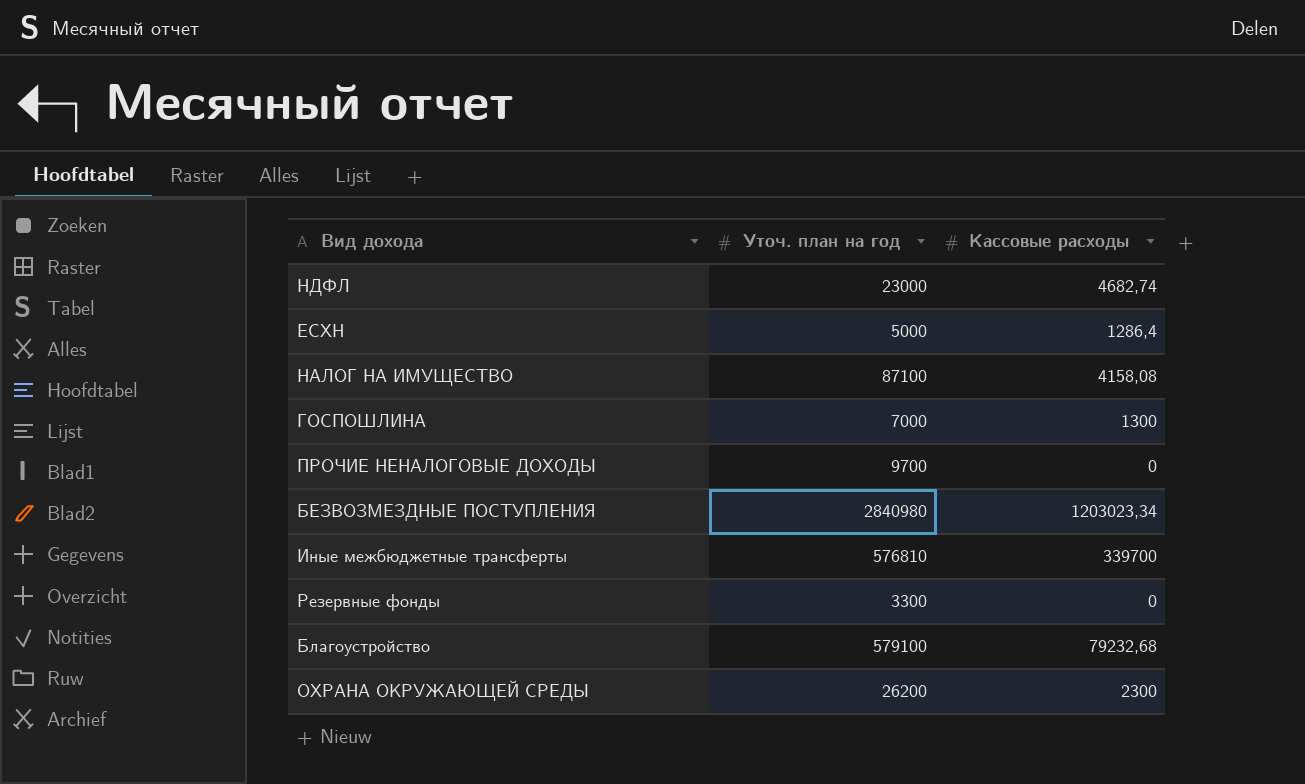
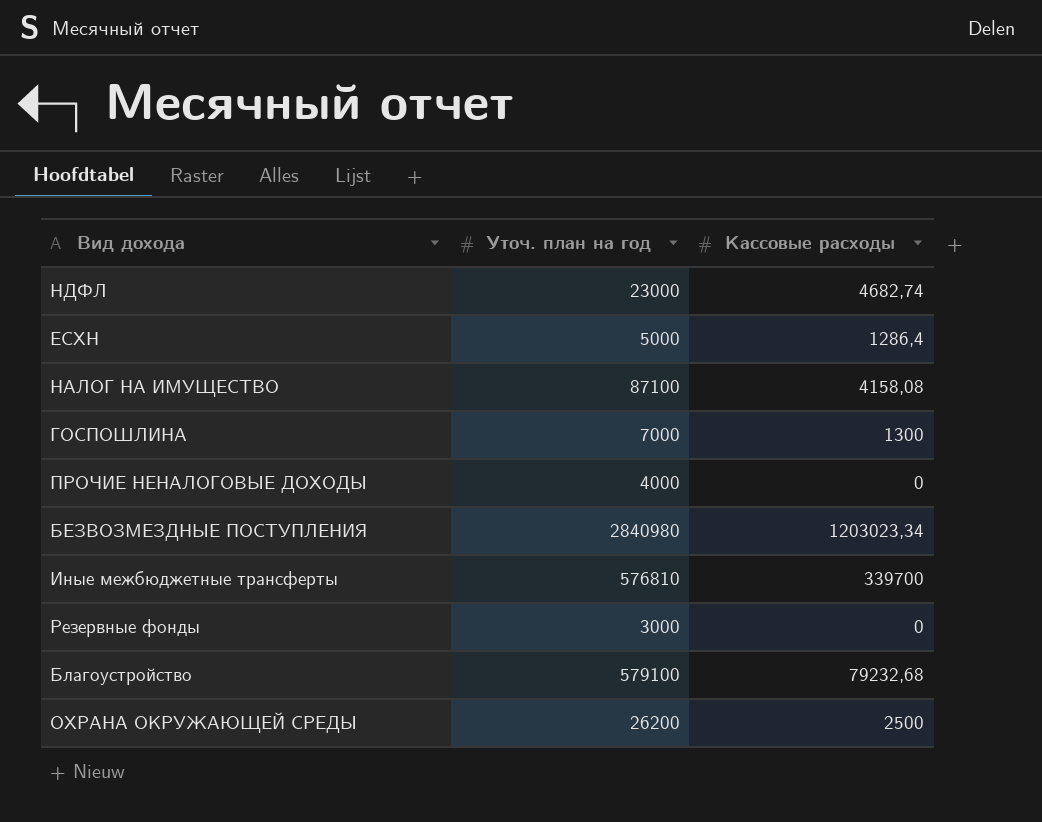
ПРОЧИЕ НЕНАЛОГОВЫЕ ДОХОДЫ | Уточ. план на год: 9700 -> 4000
Резервные фонды | Уточ. план на год: 3300 -> 3000
ОХРАНА ОКРУЖАЮЩЕЙ СРЕДЫ | Кассовые расходы: 2300 -> 2500

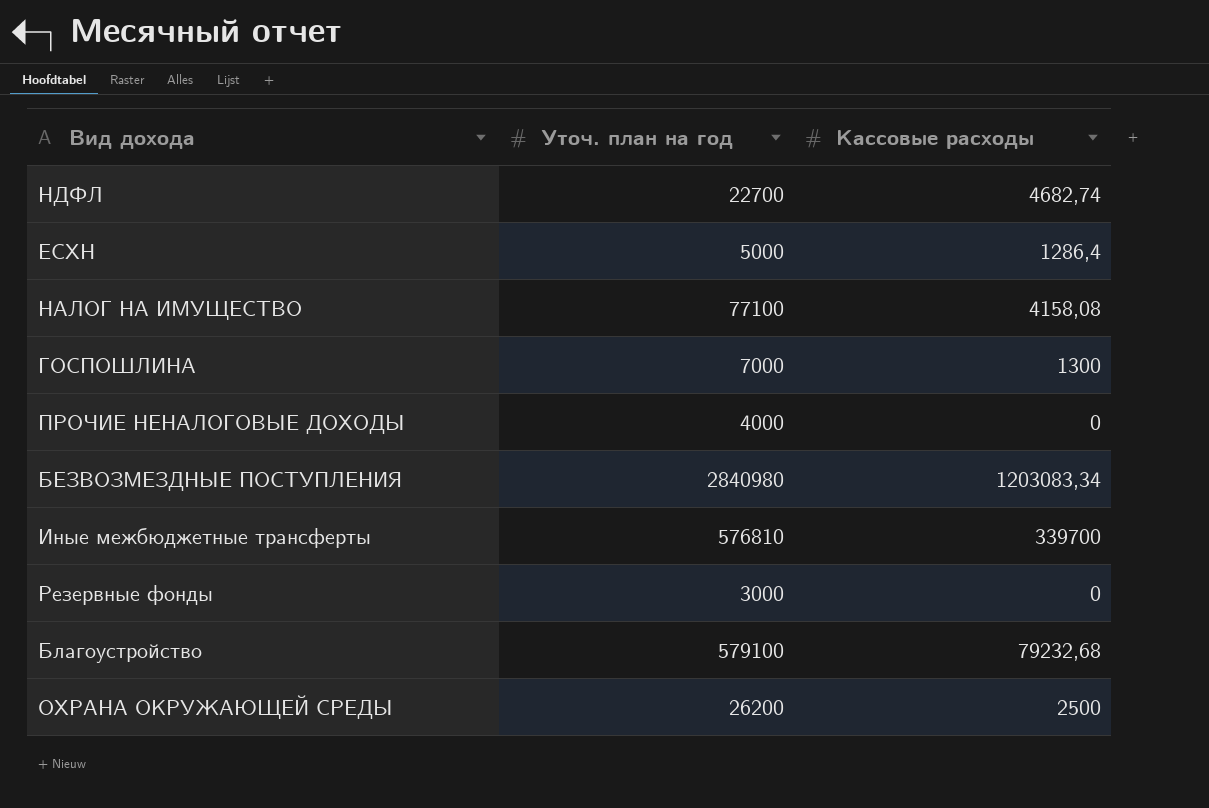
НДФЛ | Уточ. план на год: 23000 -> 22700
НАЛОГ НА ИМУЩЕСТВО | Уточ. план на год: 87100 -> 77100
БЕЗВОЗМЕЗДНЫЕ ПОСТУПЛЕНИЯ | Кассовые расходы: 1203023,34 -> 1203083,34

